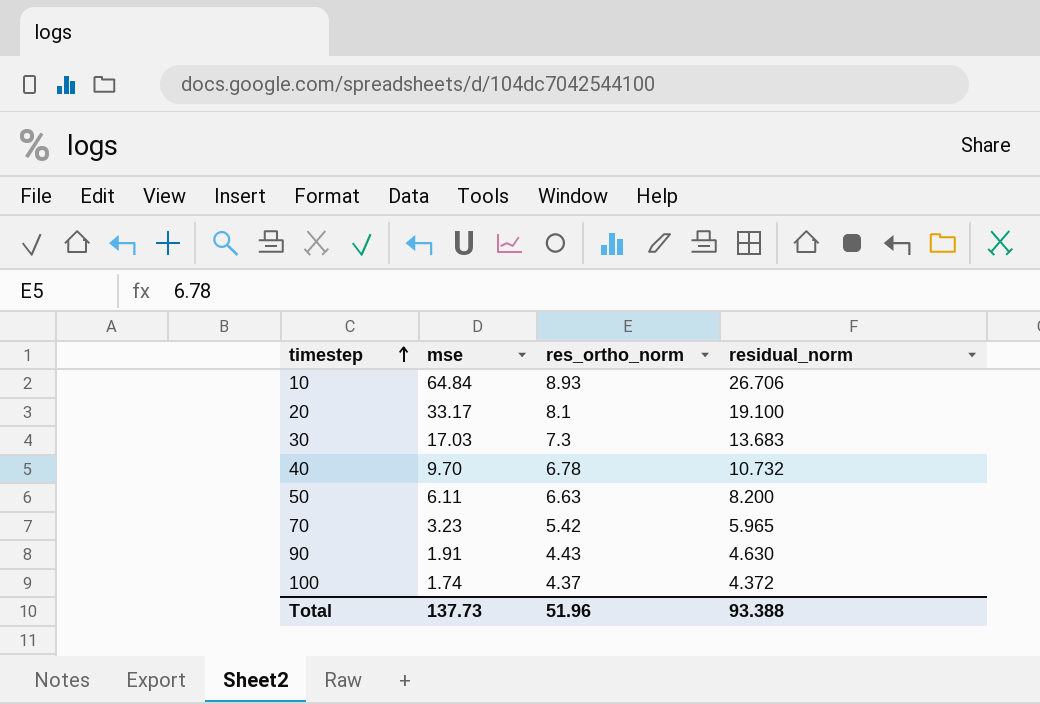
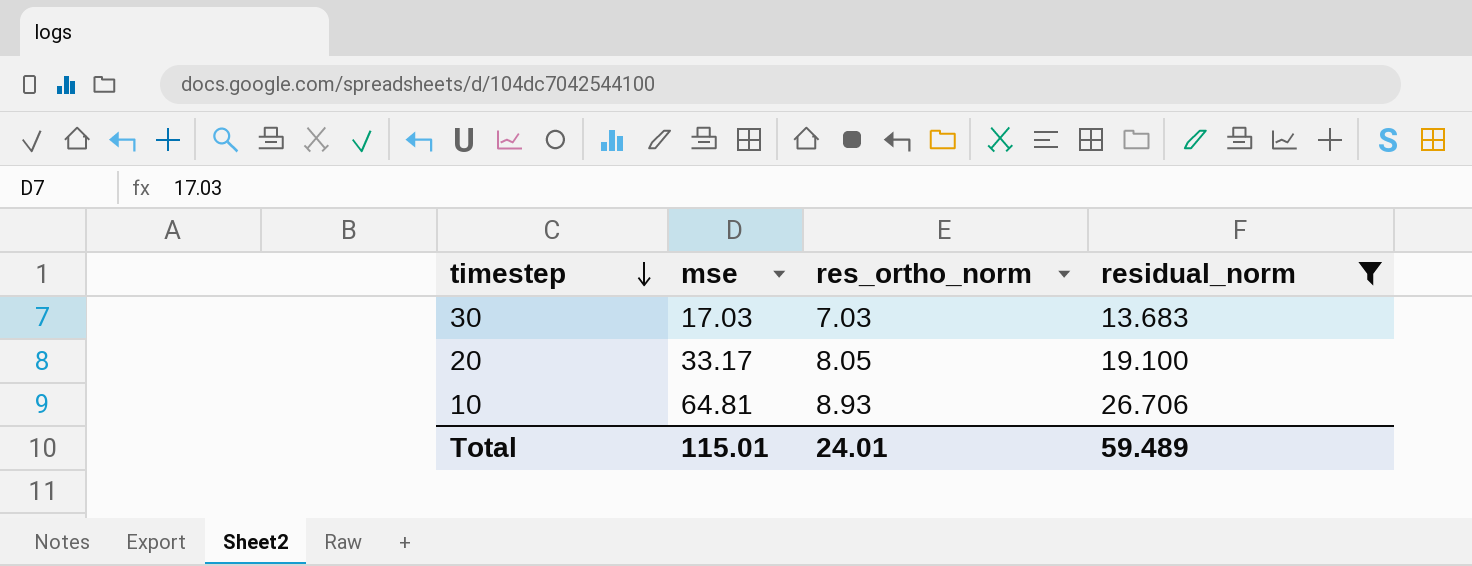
filter: none -> residual_norm >= 13.683
row order: timestep ascending -> timestep descending
30 | res_ortho_norm: 7.3 -> 7.03
20 | res_ortho_norm: 8.1 -> 8.05
10 | mse: 64.84 -> 64.81
Total | mse: 137.73 -> 115.01
Total | res_ortho_norm: 51.96 -> 24.01
Total | residual_norm: 93.388 -> 59.489

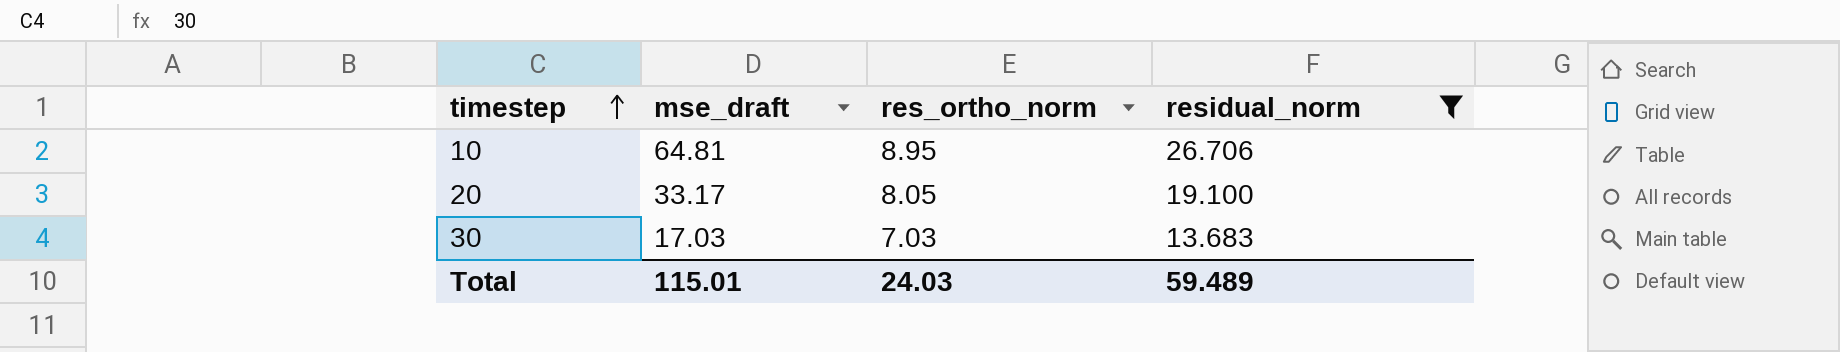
row order: timestep descending -> timestep ascending
column name: mse -> mse_draft
10 | res_ortho_norm: 8.93 -> 8.95
Total | res_ortho_norm: 24.01 -> 24.03

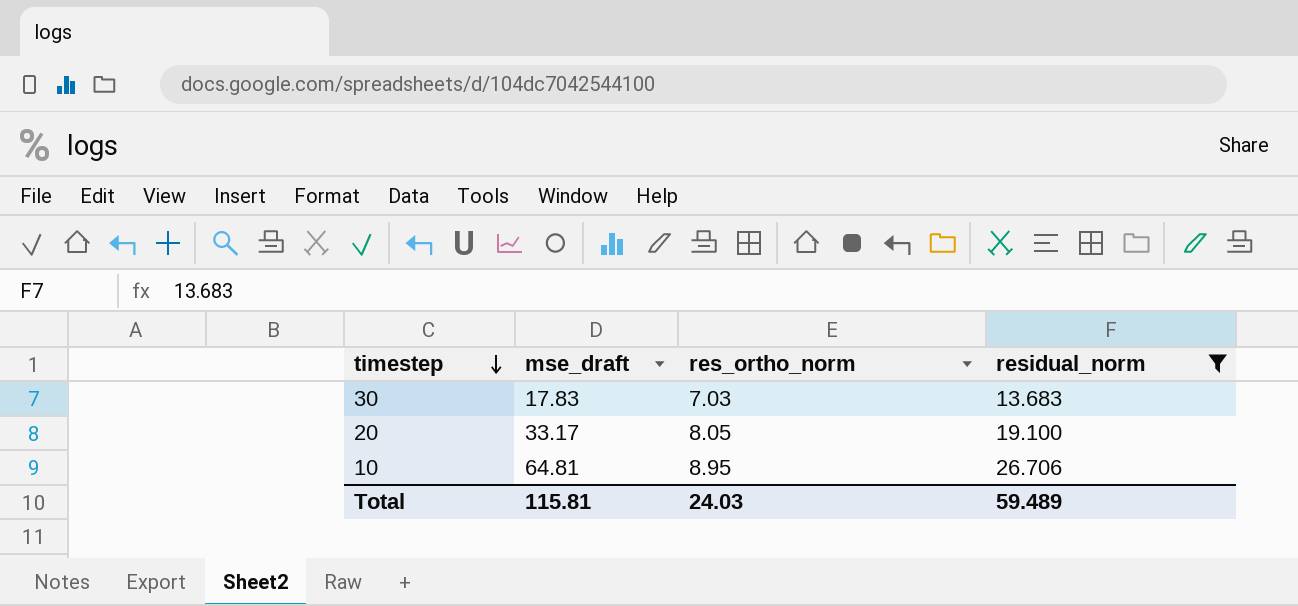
row order: timestep ascending -> timestep descending
30 | mse_draft: 17.03 -> 17.83
Total | mse_draft: 115.01 -> 115.81

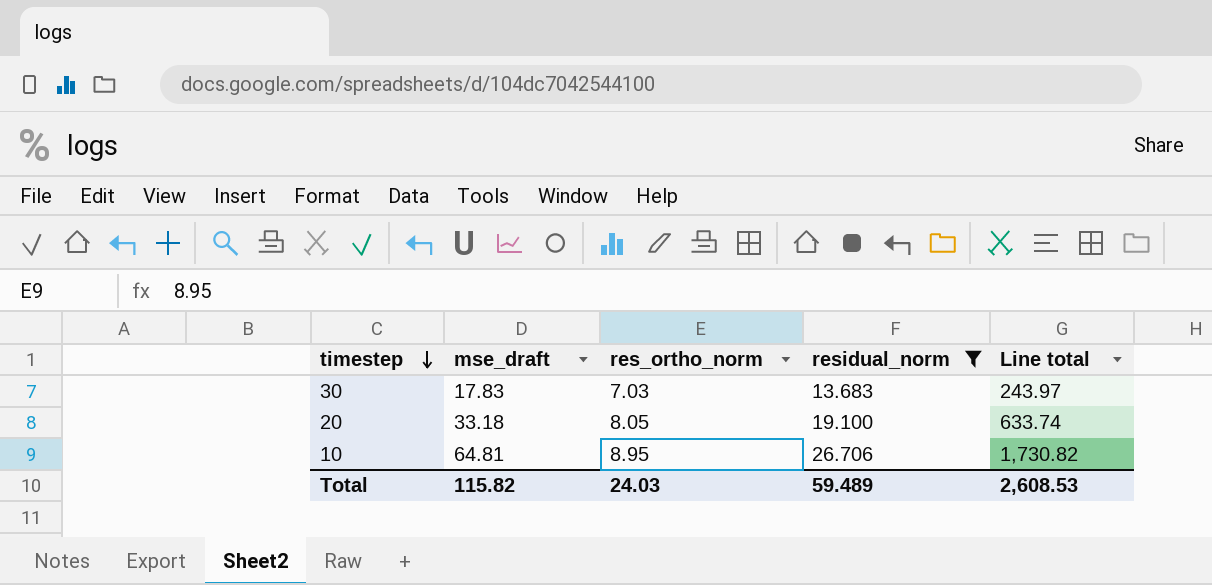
column Line total | formula: none -> [mse_draft] * [residual_norm]
20 | mse_draft: 33.17 -> 33.18
Total | mse_draft: 115.81 -> 115.82

